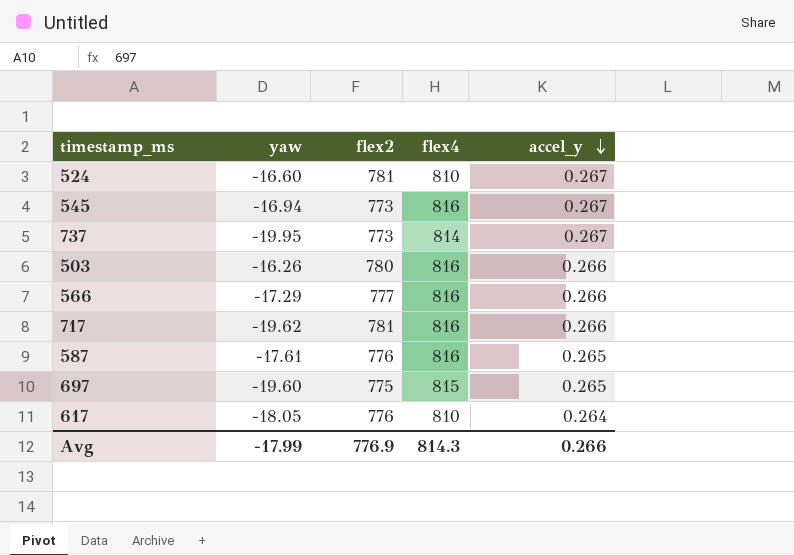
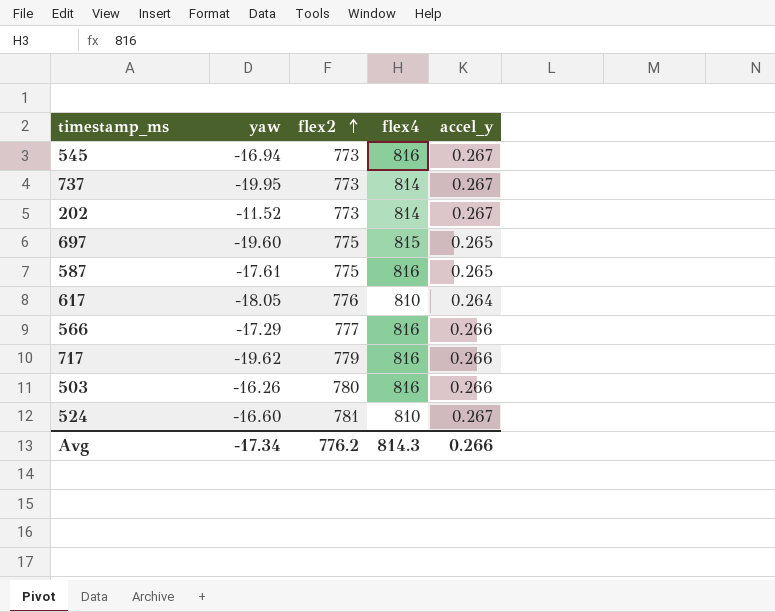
row order: accel_y descending -> flex2 ascending
row 202: none -> -11.52 | 773 | 814 | 0.267
587 | flex2: 776 -> 775
717 | flex2: 781 -> 779
Avg | yaw: -17.99 -> -17.34
Avg | flex2: 776.9 -> 776.2

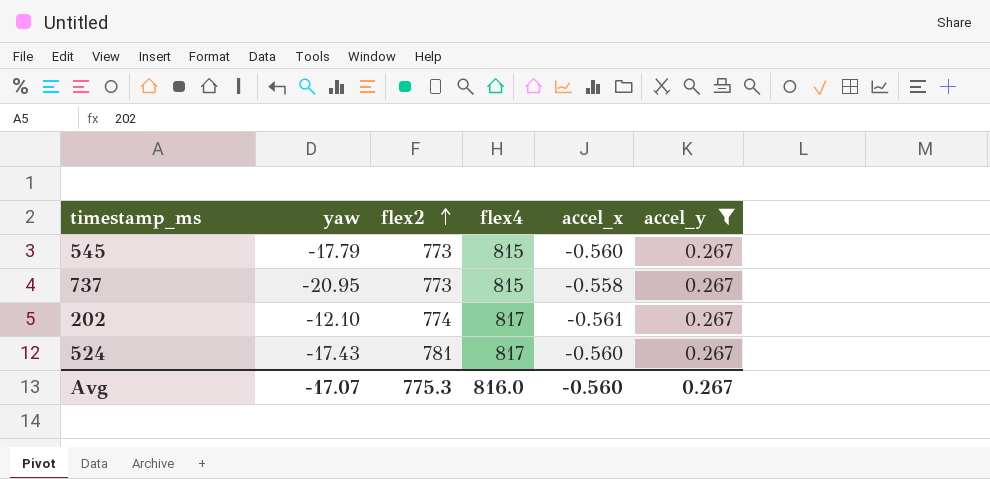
filter: none -> accel_y = 0.267
column accel_x | position: none -> 5
545 | yaw: -16.94 -> -17.79
545 | flex4: 816 -> 815
737 | yaw: -19.95 -> -20.95
737 | flex4: 814 -> 815
202 | yaw: -11.52 -> -12.10
202 | flex2: 773 -> 774
202 | flex4: 814 -> 817
524 | yaw: -16.60 -> -17.43
524 | flex4: 810 -> 817
Avg | yaw: -17.34 -> -17.07
Avg | flex2: 776.2 -> 775.3
Avg | flex4: 814.3 -> 816.0
Avg | accel_y: 0.266 -> 0.267

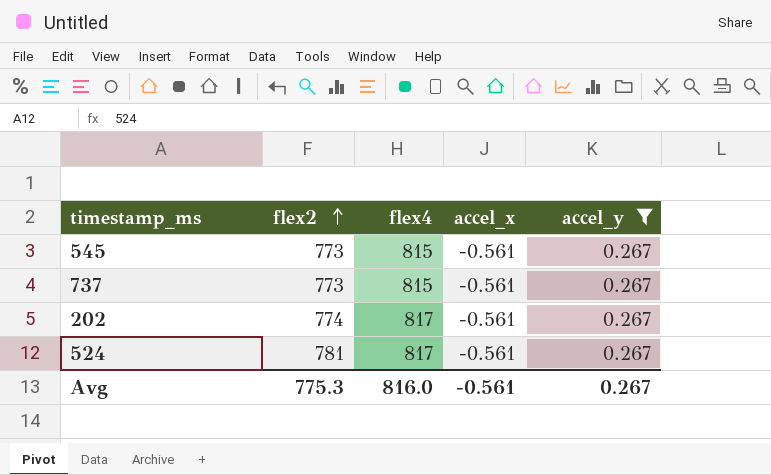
column yaw | position: 2 -> none
545 | accel_x: -0.560 -> -0.561
737 | accel_x: -0.558 -> -0.561
524 | accel_x: -0.560 -> -0.561
Avg | accel_x: -0.560 -> -0.561

